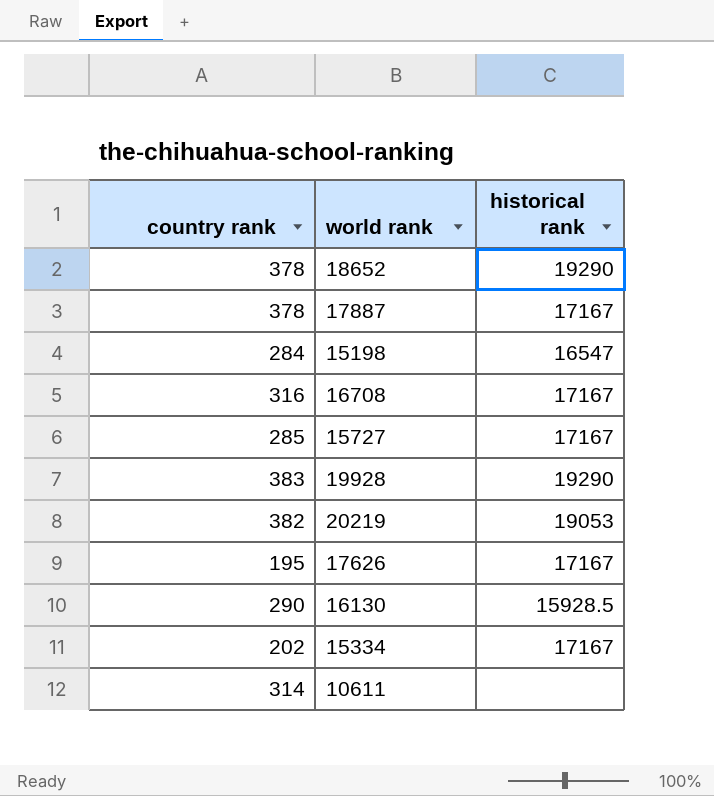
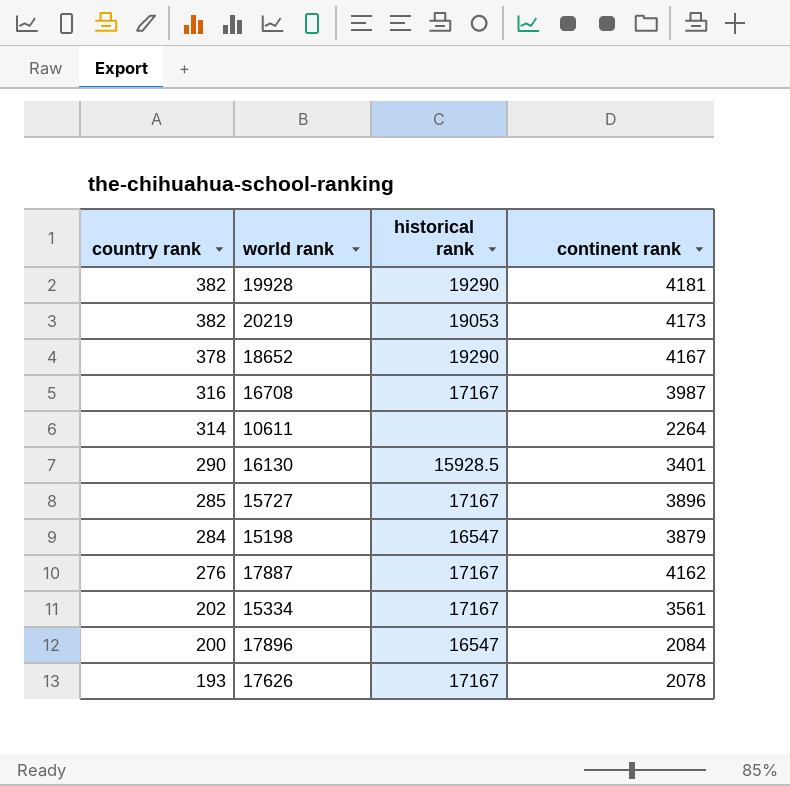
row order: none -> country rank descending
column continent rank | position: none -> 4
19928 | country rank: 383 -> 382
17887 | country rank: 378 -> 276
row 17896: none -> 200 | 16547 | 2084
17626 | country rank: 195 -> 193

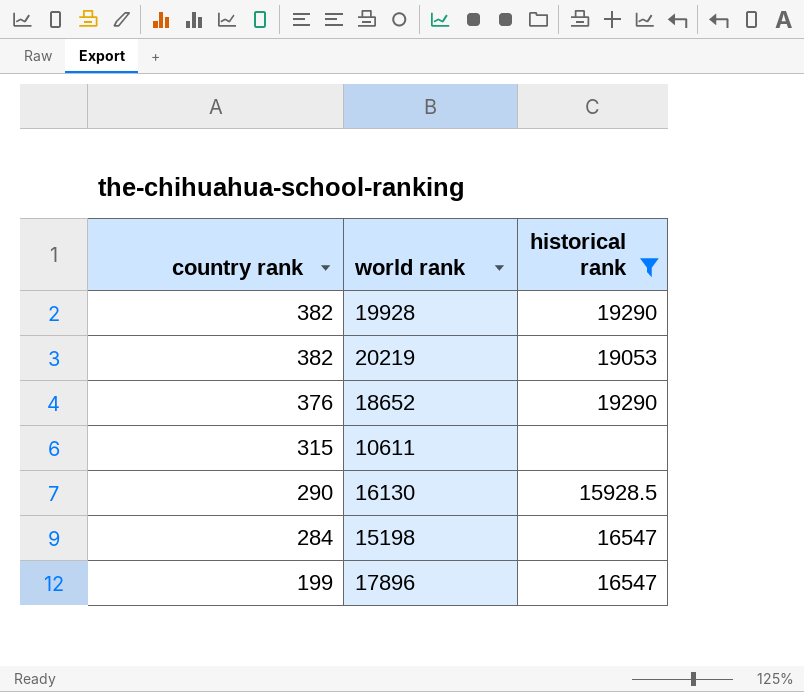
filter: none -> historical rank != 17167
column continent rank | position: 4 -> none
18652 | country rank: 378 -> 376
10611 | country rank: 314 -> 315
17896 | country rank: 200 -> 199

